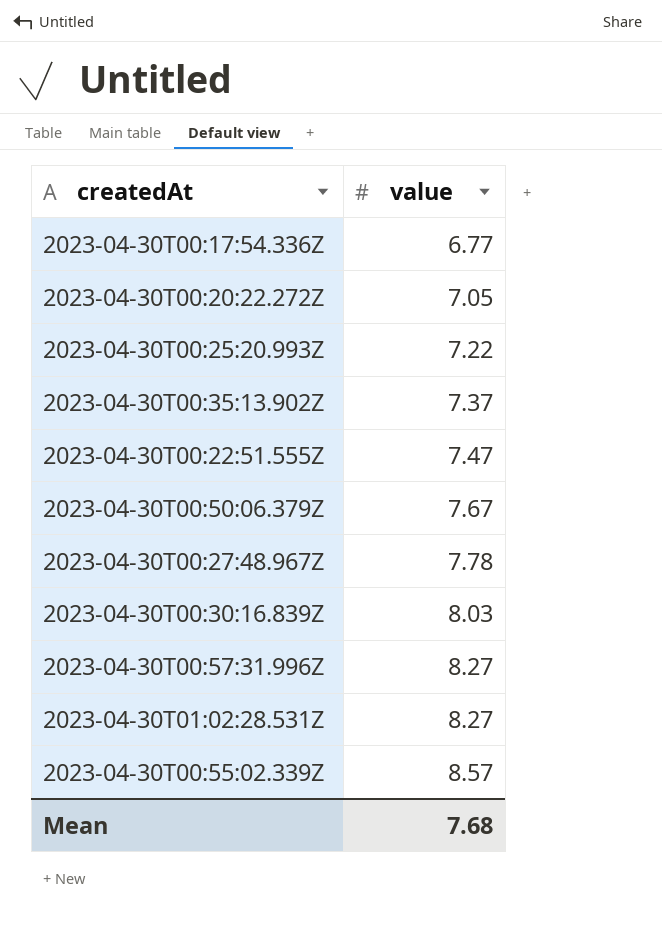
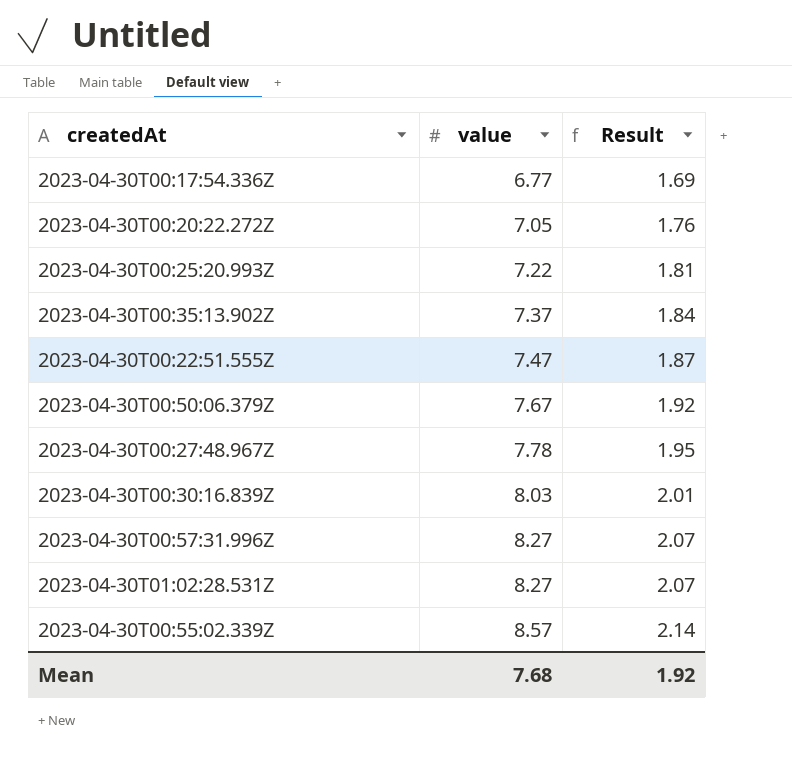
column Result | formula: none -> [value] * 0.25

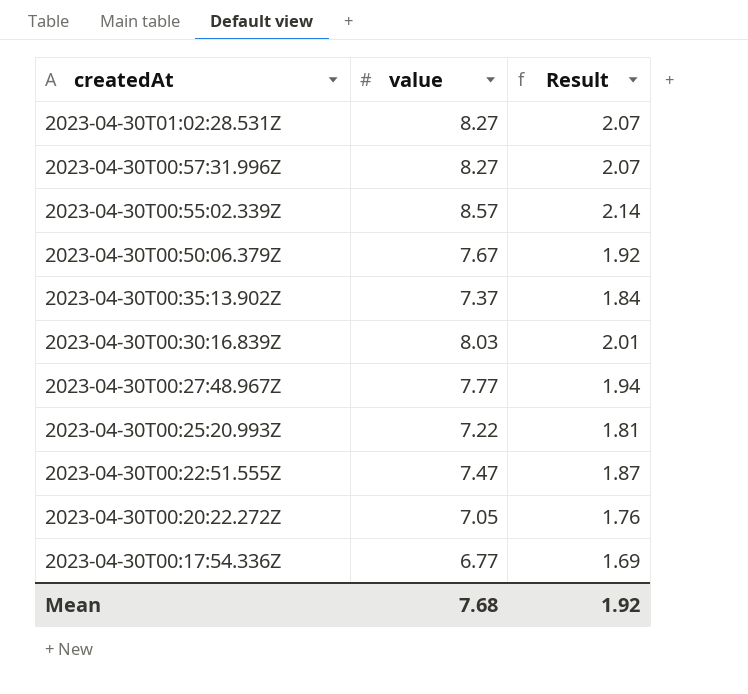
row order: value ascending -> createdAt descending
2023-04-30T00:27:48.967Z | value: 7.78 -> 7.77
2023-04-30T00:27:48.967Z | Result: 1.95 -> 1.94

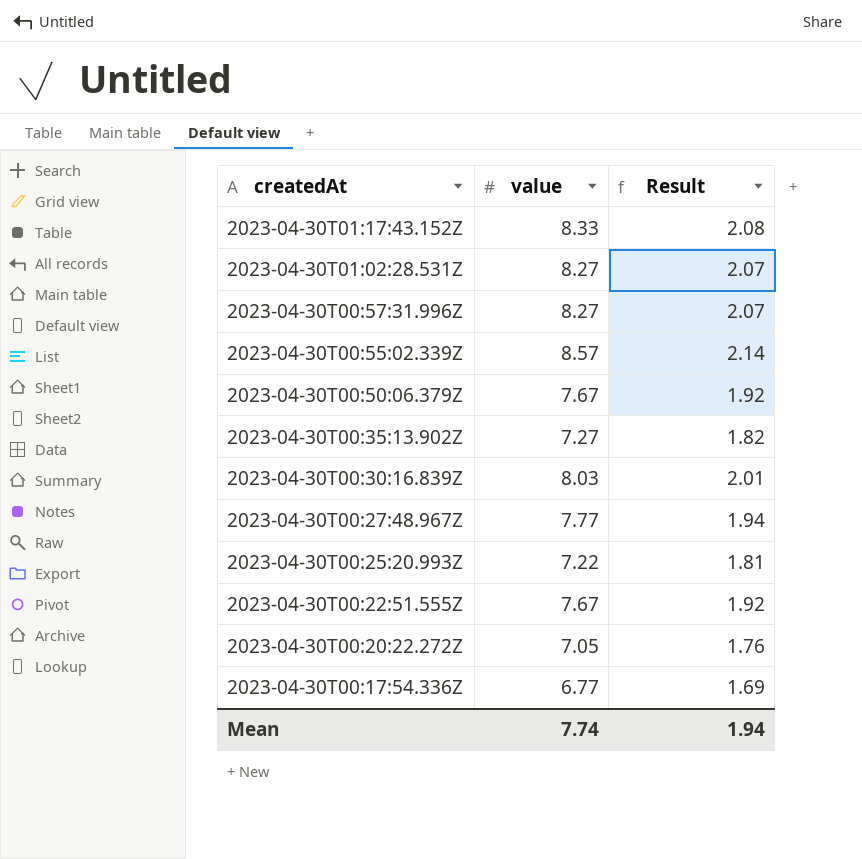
row 2023-04-30T01:17:43.152Z: none -> 8.33 | 2.08
2023-04-30T00:35:13.902Z | value: 7.37 -> 7.27
2023-04-30T00:35:13.902Z | Result: 1.84 -> 1.82
2023-04-30T00:22:51.555Z | value: 7.47 -> 7.67
2023-04-30T00:22:51.555Z | Result: 1.87 -> 1.92
Mean | value: 7.68 -> 7.74
Mean | Result: 1.92 -> 1.94

